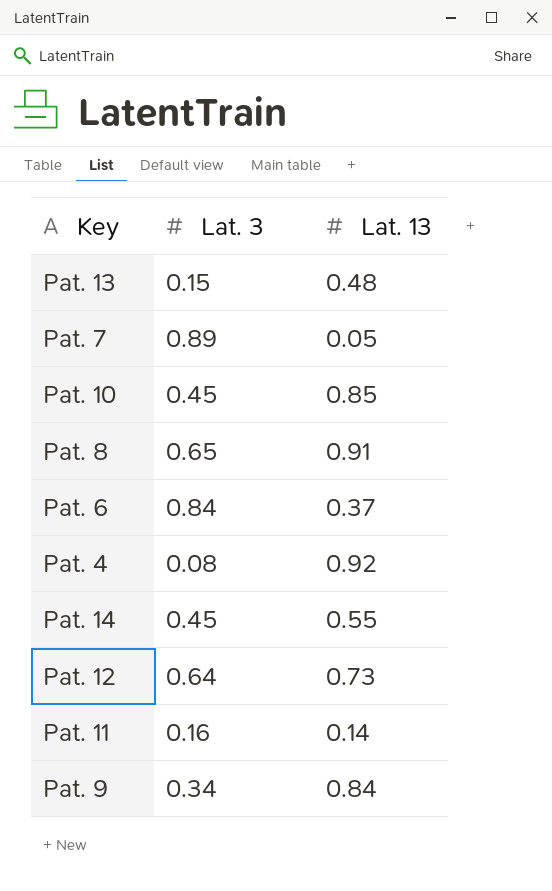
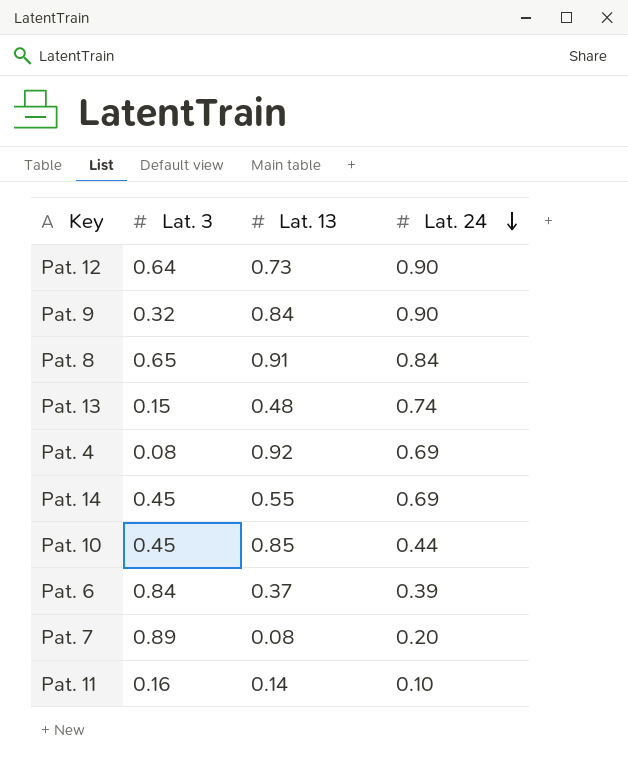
row order: none -> Lat. 24 descending
column Lat. 24 | position: none -> 4
Pat. 9 | Lat. 3: 0.34 -> 0.32
Pat. 7 | Lat. 13: 0.05 -> 0.08

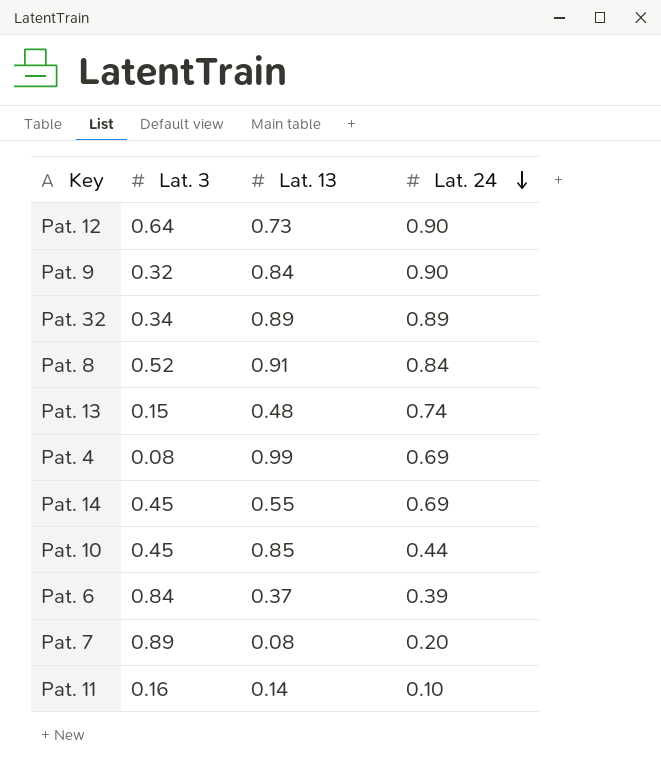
row Pat. 32: none -> 0.34 | 0.89 | 0.89
Pat. 8 | Lat. 3: 0.65 -> 0.52
Pat. 4 | Lat. 13: 0.92 -> 0.99

